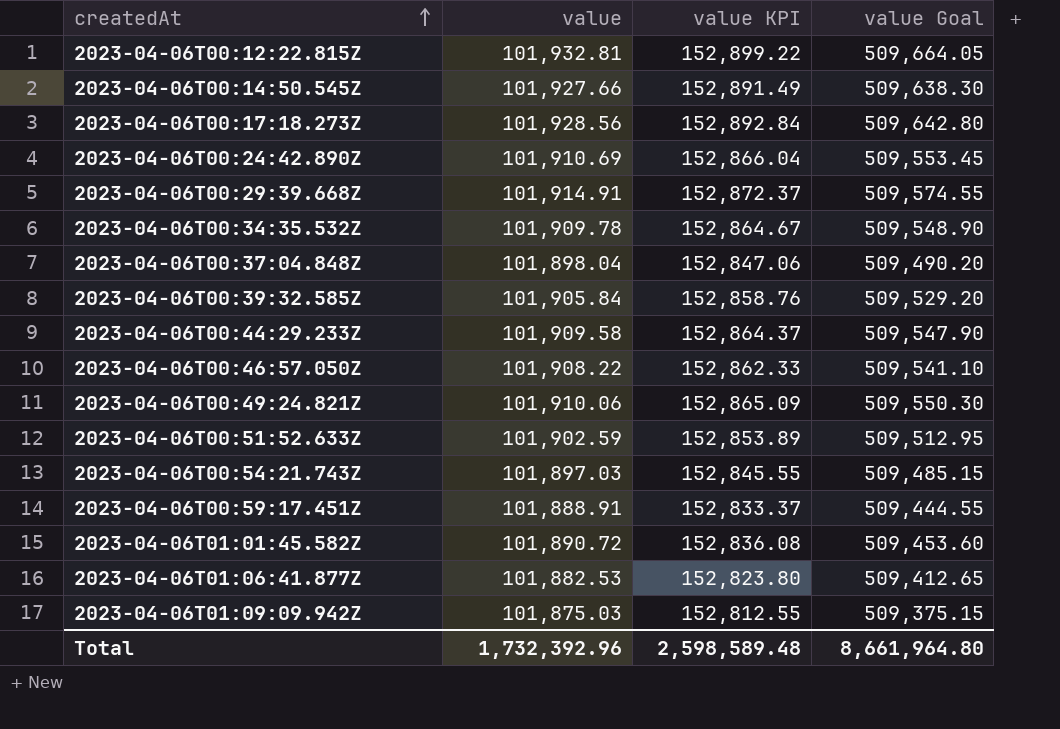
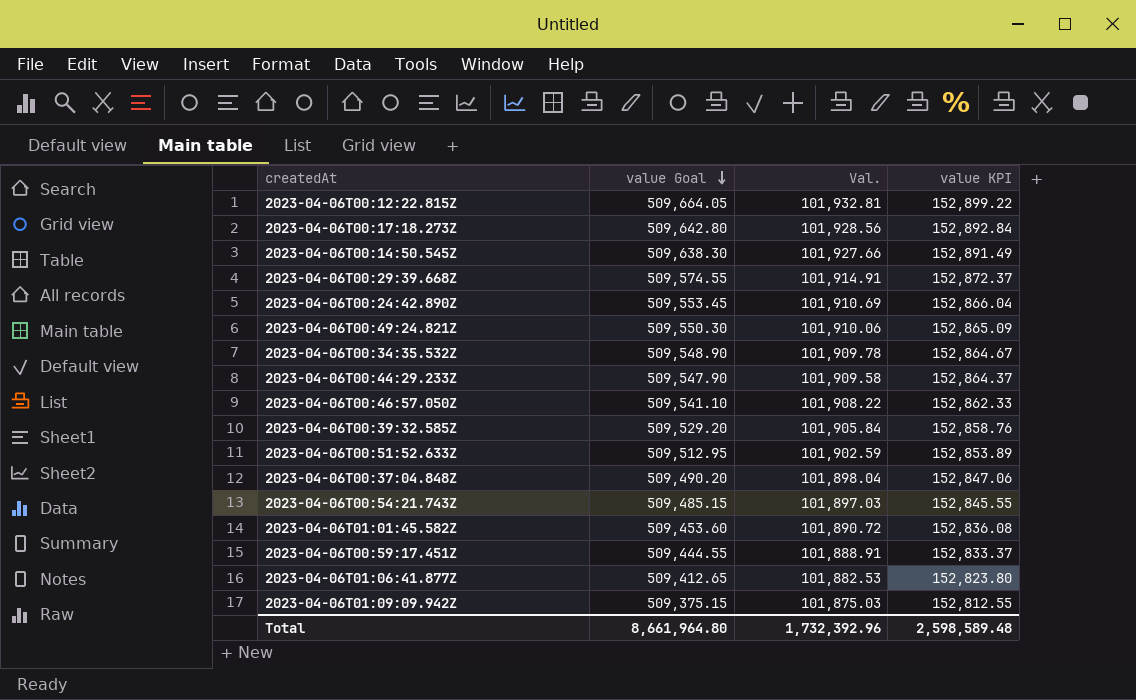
row order: createdAt ascending -> value Goal descending
column value Goal | position: 4 -> 2
column name: value -> Val.

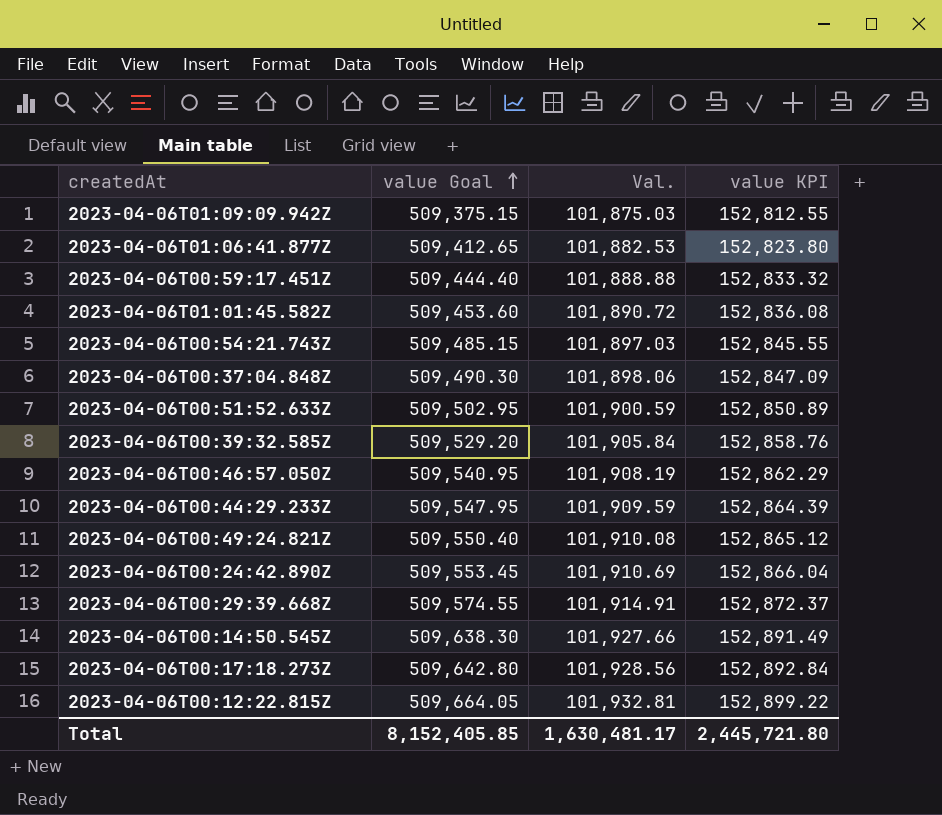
row order: value Goal descending -> value Goal ascending
row 2023-04-06T00:34:35.532Z: 509,548.90 | 101,909.78 | 152,864.67 -> none
2023-04-06T00:59:17.451Z | value Goal: 509,444.55 -> 509,444.40
2023-04-06T00:59:17.451Z | Val.: 101,888.91 -> 101,888.88
2023-04-06T00:59:17.451Z | value KPI: 152,833.37 -> 152,833.32
2023-04-06T00:37:04.848Z | value Goal: 509,490.20 -> 509,490.30
2023-04-06T00:37:04.848Z | Val.: 101,898.04 -> 101,898.06
2023-04-06T00:37:04.848Z | value KPI: 152,847.06 -> 152,847.09
2023-04-06T00:51:52.633Z | value Goal: 509,512.95 -> 509,502.95
2023-04-06T00:51:52.633Z | Val.: 101,902.59 -> 101,900.59
2023-04-06T00:51:52.633Z | value KPI: 152,853.89 -> 152,850.89
2023-04-06T00:46:57.050Z | value Goal: 509,541.10 -> 509,540.95
2023-04-06T00:46:57.050Z | Val.: 101,908.22 -> 101,908.19
2023-04-06T00:46:57.050Z | value KPI: 152,862.33 -> 152,862.29
2023-04-06T00:44:29.233Z | value Goal: 509,547.90 -> 509,547.95
2023-04-06T00:44:29.233Z | Val.: 101,909.58 -> 101,909.59
2023-04-06T00:44:29.233Z | value KPI: 152,864.37 -> 152,864.39
2023-04-06T00:49:24.821Z | value Goal: 509,550.30 -> 509,550.40
2023-04-06T00:49:24.821Z | Val.: 101,910.06 -> 101,910.08
2023-04-06T00:49:24.821Z | value KPI: 152,865.09 -> 152,865.12
Total | value Goal: 8,661,964.80 -> 8,152,405.85
Total | Val.: 1,732,392.96 -> 1,630,481.17
Total | value KPI: 2,598,589.48 -> 2,445,721.80

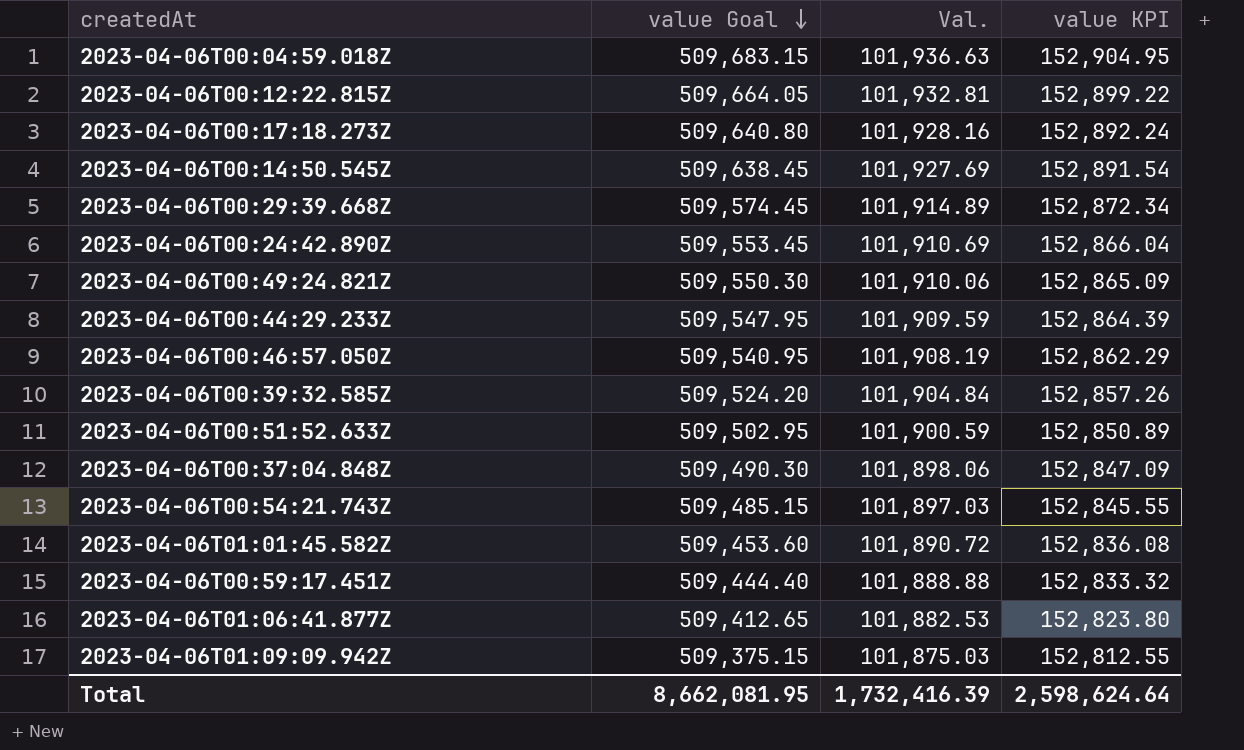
row order: value Goal ascending -> value Goal descending
row 2023-04-06T00:04:59.018Z: none -> 509,683.15 | 101,936.63 | 152,904.95
2023-04-06T00:17:18.273Z | value Goal: 509,642.80 -> 509,640.80
2023-04-06T00:17:18.273Z | Val.: 101,928.56 -> 101,928.16
2023-04-06T00:17:18.273Z | value KPI: 152,892.84 -> 152,892.24
2023-04-06T00:14:50.545Z | value Goal: 509,638.30 -> 509,638.45
2023-04-06T00:14:50.545Z | Val.: 101,927.66 -> 101,927.69
2023-04-06T00:14:50.545Z | value KPI: 152,891.49 -> 152,891.54
2023-04-06T00:29:39.668Z | value Goal: 509,574.55 -> 509,574.45
2023-04-06T00:29:39.668Z | Val.: 101,914.91 -> 101,914.89
2023-04-06T00:29:39.668Z | value KPI: 152,872.37 -> 152,872.34
2023-04-06T00:49:24.821Z | value Goal: 509,550.40 -> 509,550.30
2023-04-06T00:49:24.821Z | Val.: 101,910.08 -> 101,910.06
2023-04-06T00:49:24.821Z | value KPI: 152,865.12 -> 152,865.09
2023-04-06T00:39:32.585Z | value Goal: 509,529.20 -> 509,524.20
2023-04-06T00:39:32.585Z | Val.: 101,905.84 -> 101,904.84
2023-04-06T00:39:32.585Z | value KPI: 152,858.76 -> 152,857.26
Total | value Goal: 8,152,405.85 -> 8,662,081.95
Total | Val.: 1,630,481.17 -> 1,732,416.39
Total | value KPI: 2,445,721.80 -> 2,598,624.64

